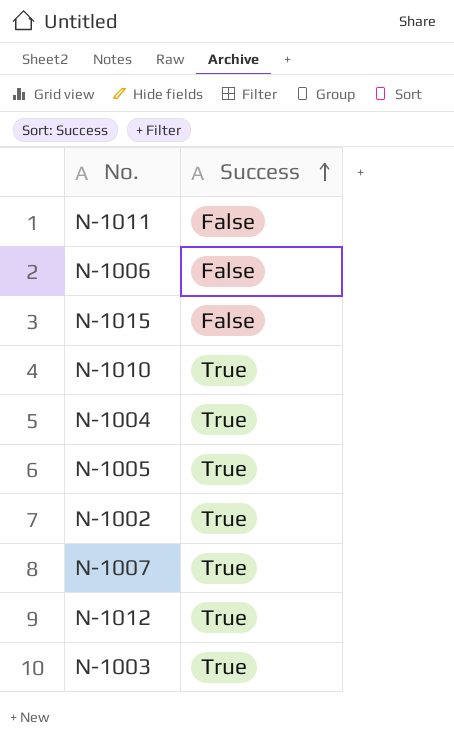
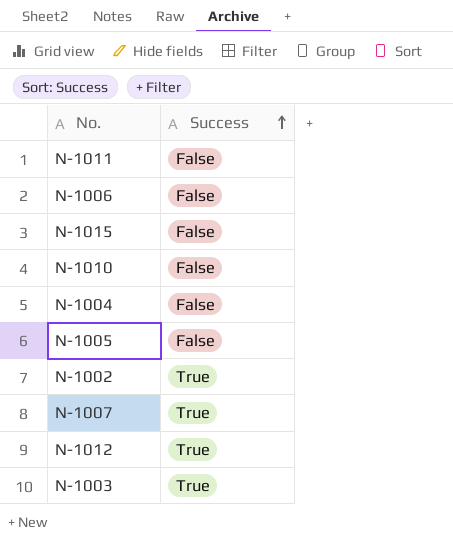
N-1010 | Success: True -> False
N-1004 | Success: True -> False
N-1005 | Success: True -> False

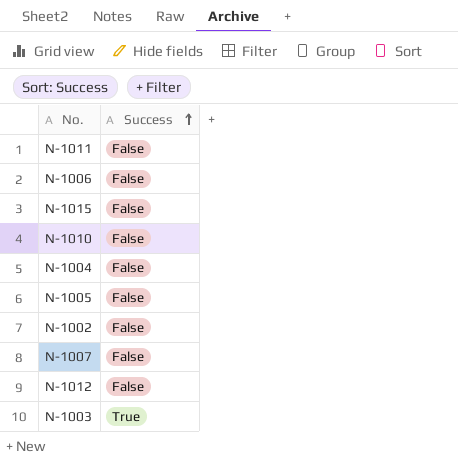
N-1002 | Success: True -> False
N-1007 | Success: True -> False
N-1012 | Success: True -> False

